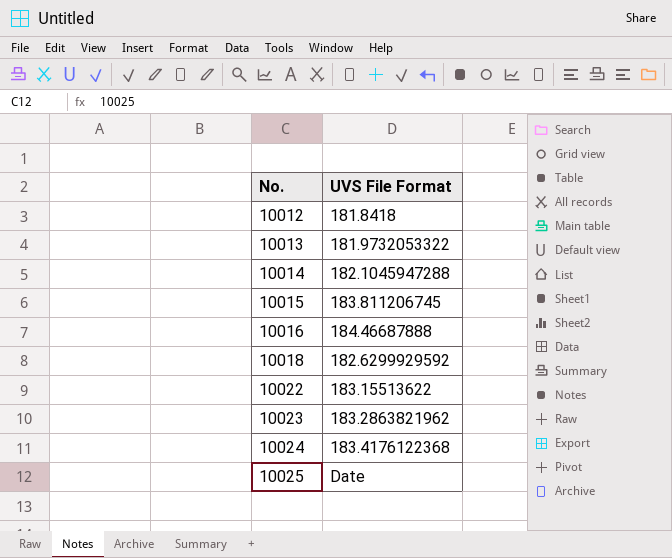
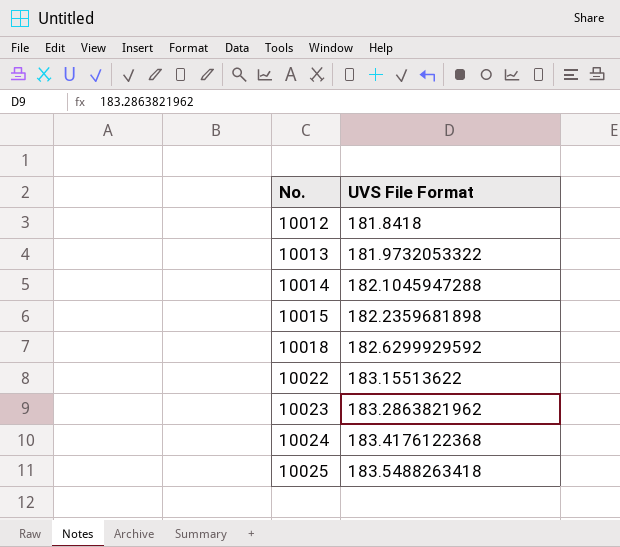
row 10016: 184.46687888 -> none
10015 | UVS File Format: 183.811206745 -> 182.2359681898
10025 | UVS File Format: Date -> 183.5488263418

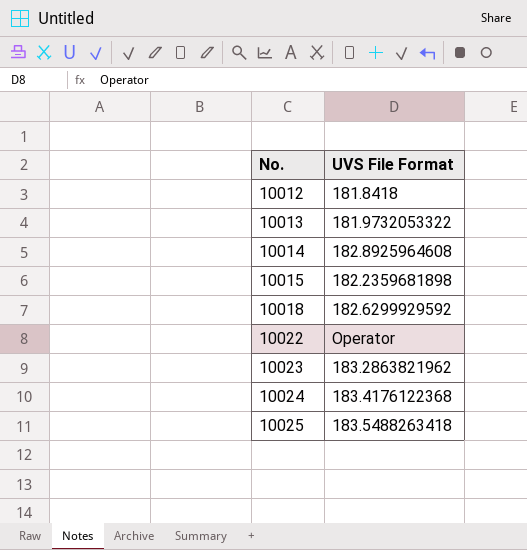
10014 | UVS File Format: 182.1045947288 -> 182.8925964608
10022 | UVS File Format: 183.15513622 -> Operator

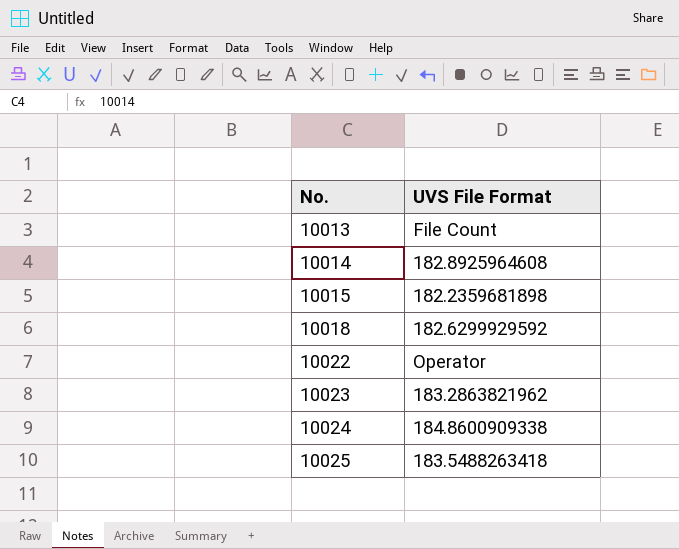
row 10012: 181.8418 -> none
10013 | UVS File Format: 181.9732053322 -> File Count
10024 | UVS File Format: 183.4176122368 -> 184.8600909338

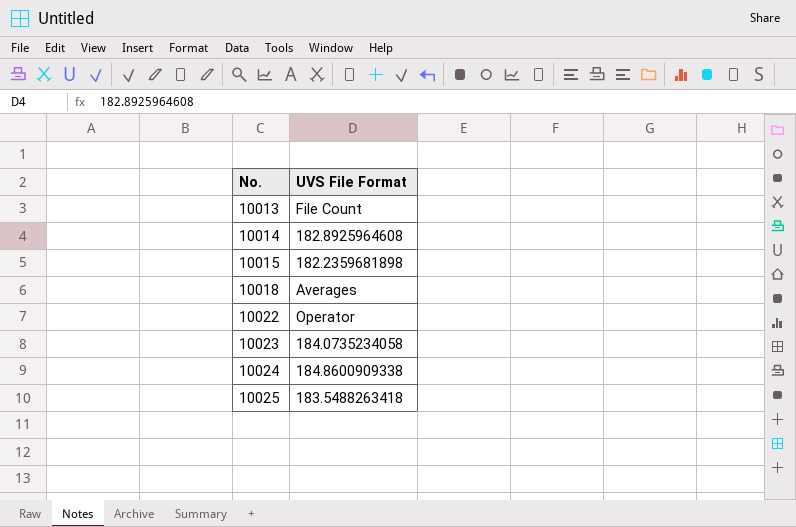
10018 | UVS File Format: 182.6299929592 -> Averages
10023 | UVS File Format: 183.2863821962 -> 184.0735234058

